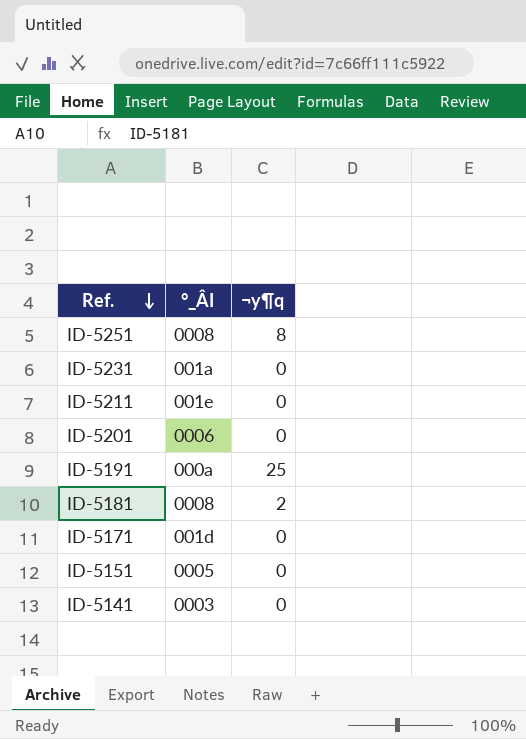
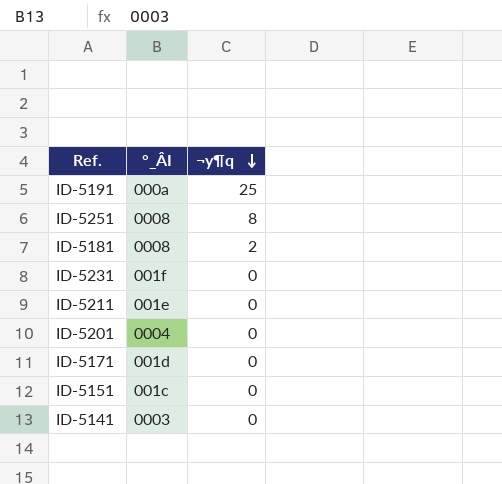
row order: Ref. descending -> ¬y¶q descending
ID-5231 | °_ÂI: 001a -> 001f
ID-5201 | °_ÂI: 0006 -> 0004
ID-5151 | °_ÂI: 0005 -> 001c

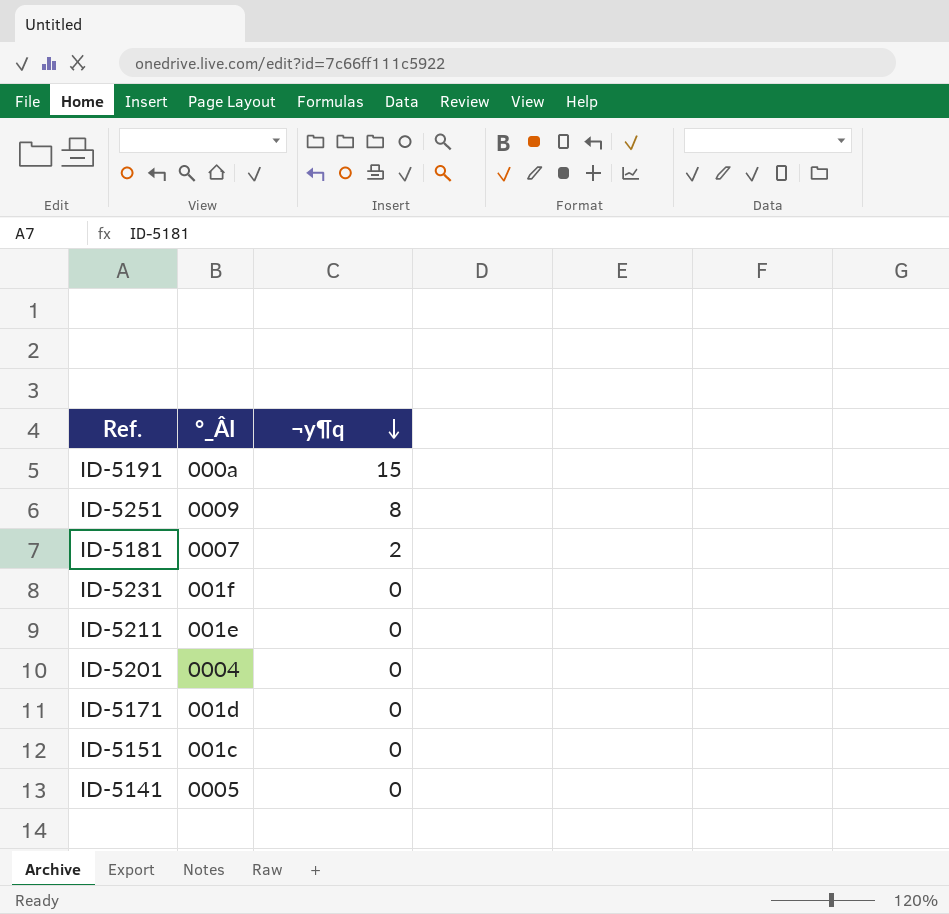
ID-5191 | ¬y¶q: 25 -> 15
ID-5251 | °_ÂI: 0008 -> 0009
ID-5181 | °_ÂI: 0008 -> 0007
ID-5141 | °_ÂI: 0003 -> 0005

